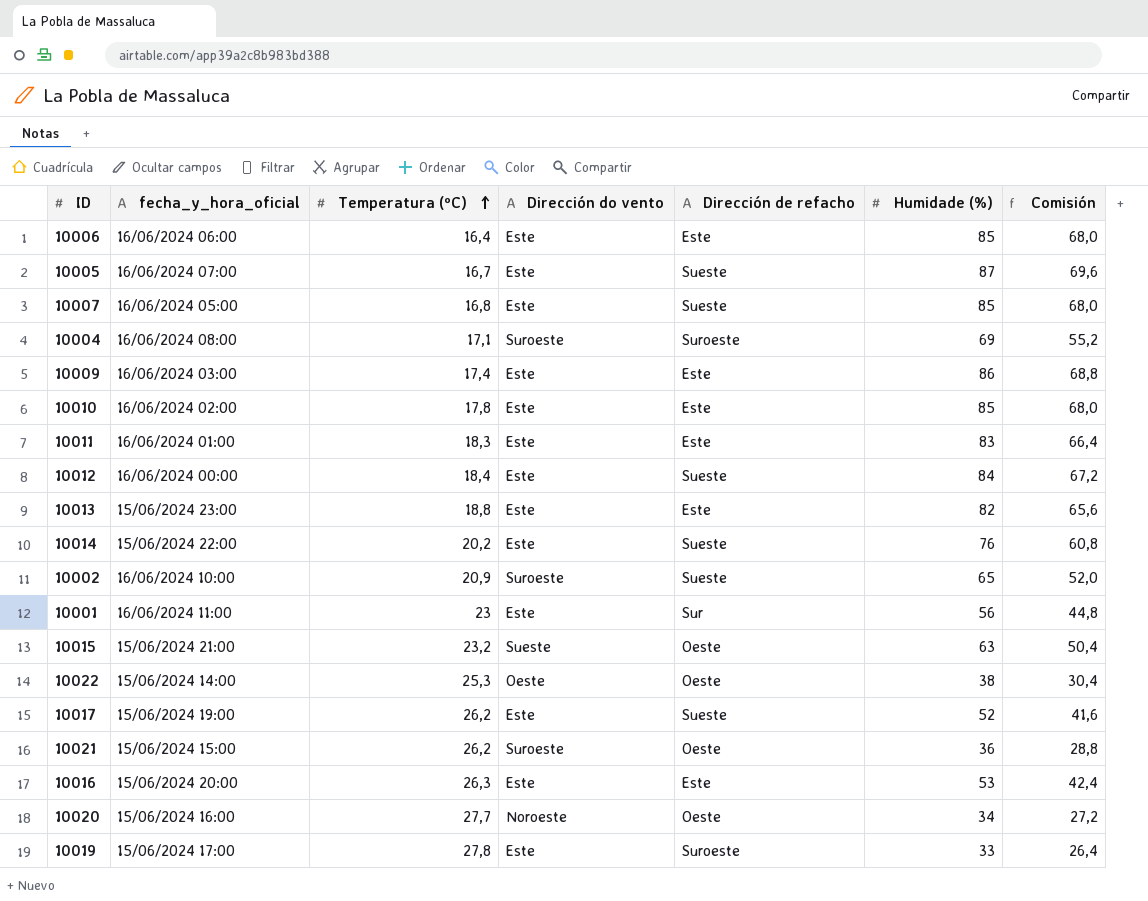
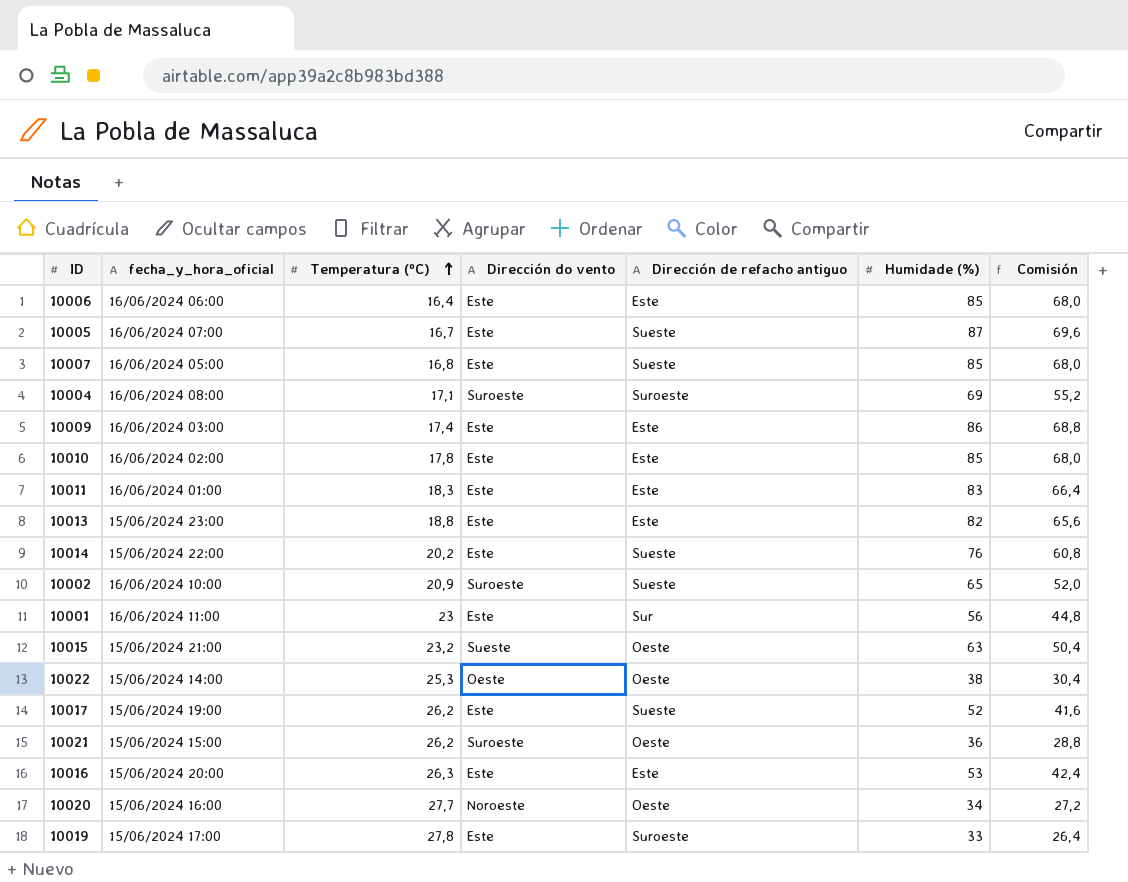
column name: Dirección de refacho -> Dirección de refacho antiguo
row 10012: 16/06/2024 00:00 | 18,4 | Este | Sueste | 84 | 67,2 -> none

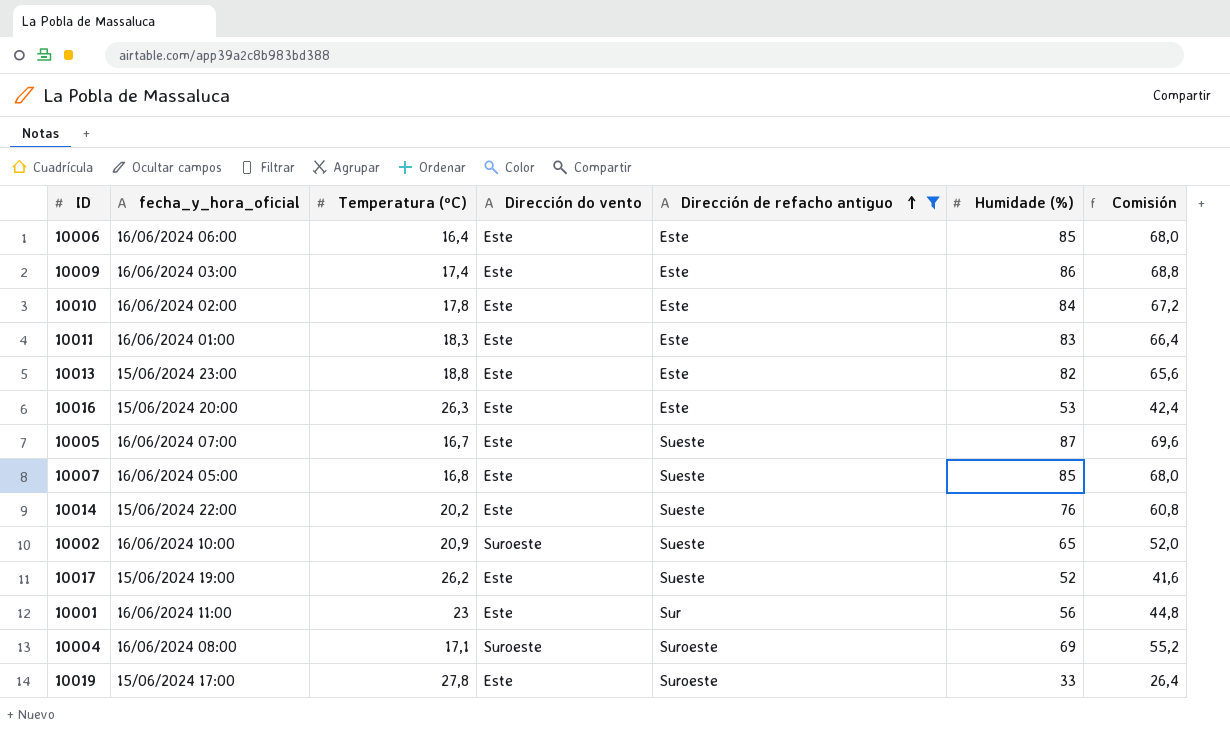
filter: none -> Dirección de refacho antiguo != Oeste
row order: Temperatura (ºC) ascending -> Dirección de refacho antiguo ascending
10010 | Humidade (%): 85 -> 84
10010 | Comisión: 68,0 -> 67,2

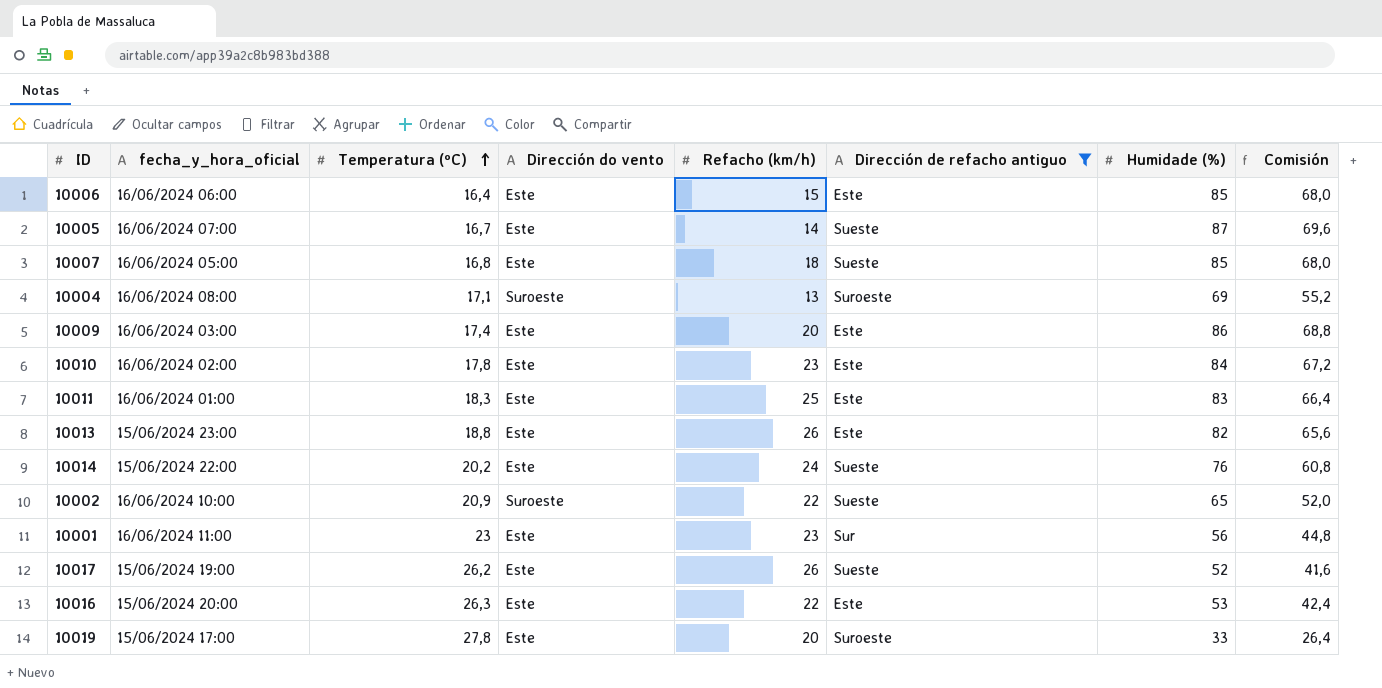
row order: Dirección de refacho antiguo ascending -> Temperatura (ºC) ascending
column Refacho (km/h) | position: none -> 5

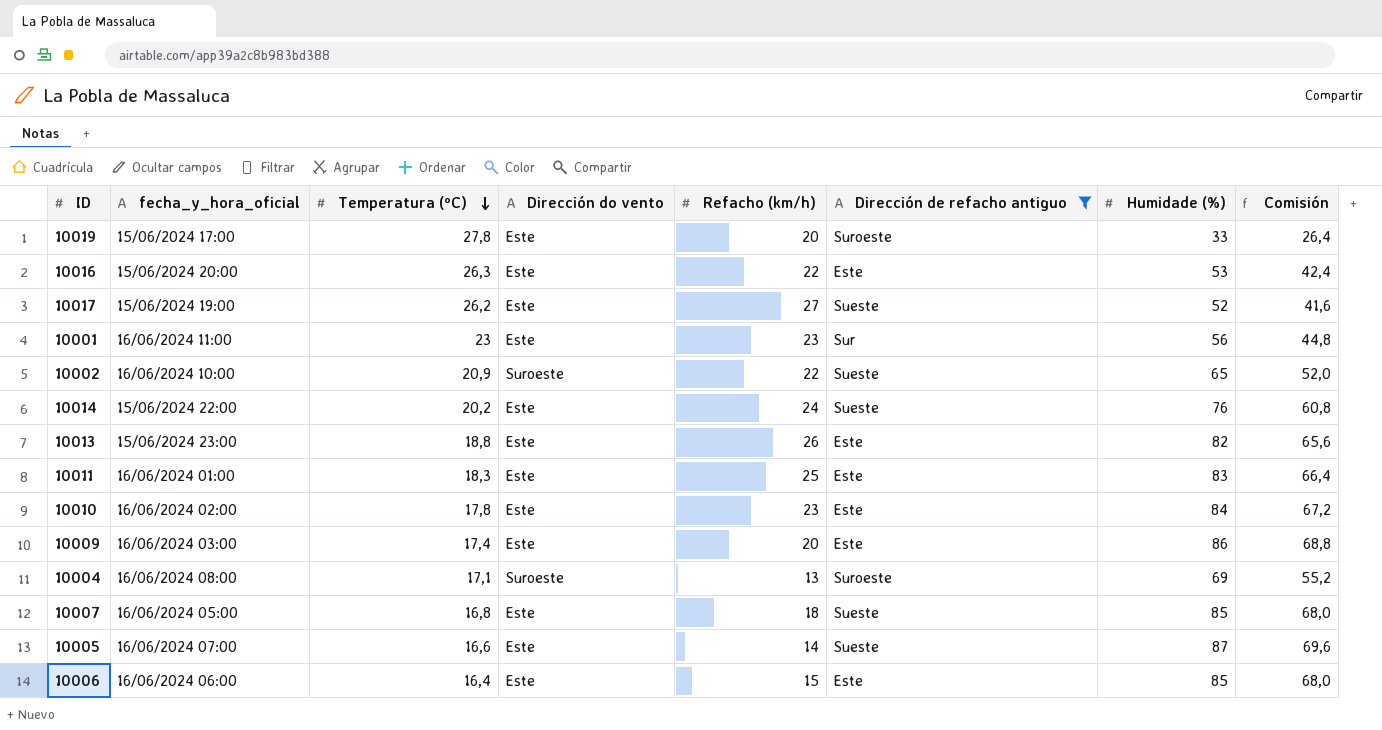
row order: Temperatura (ºC) ascending -> Temperatura (ºC) descending
10017 | Refacho (km/h): 26 -> 27
10005 | Temperatura (ºC): 16,7 -> 16,6

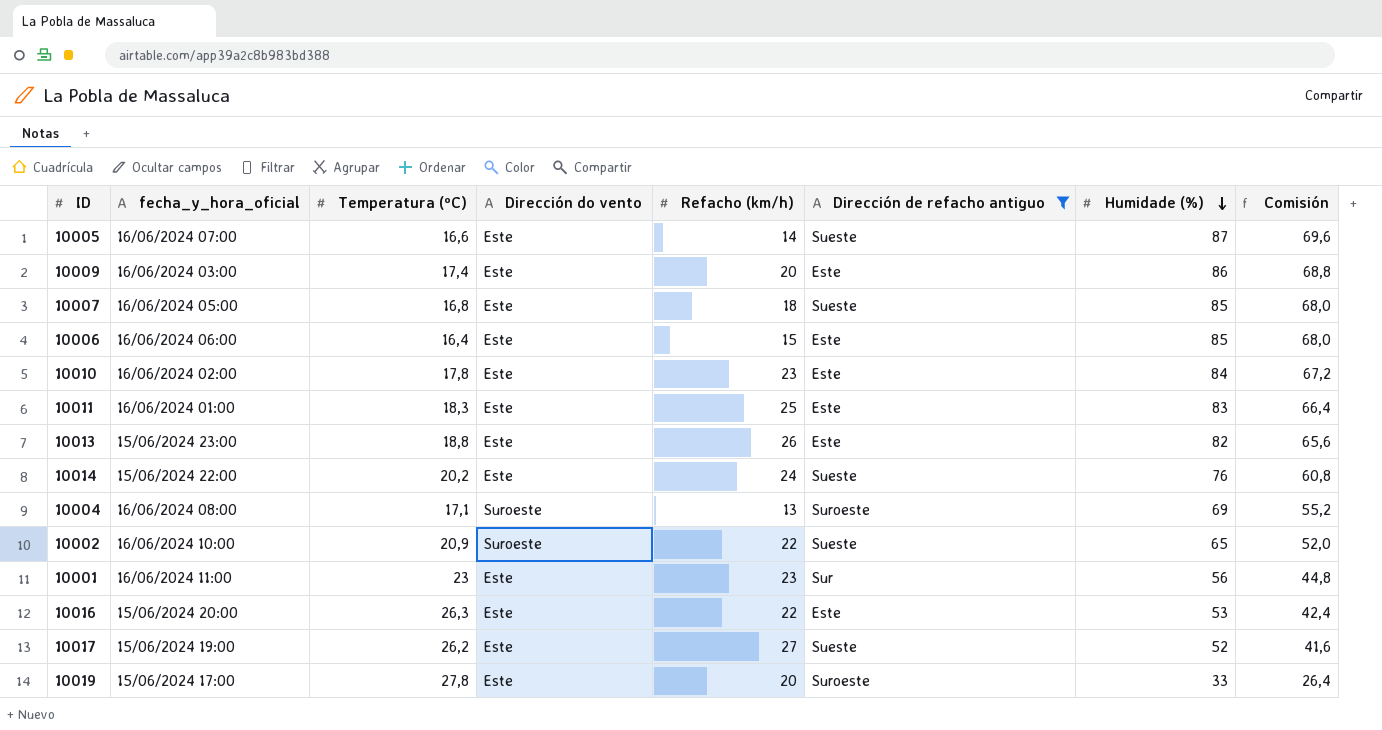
row order: Temperatura (ºC) descending -> Humidade (%) descending

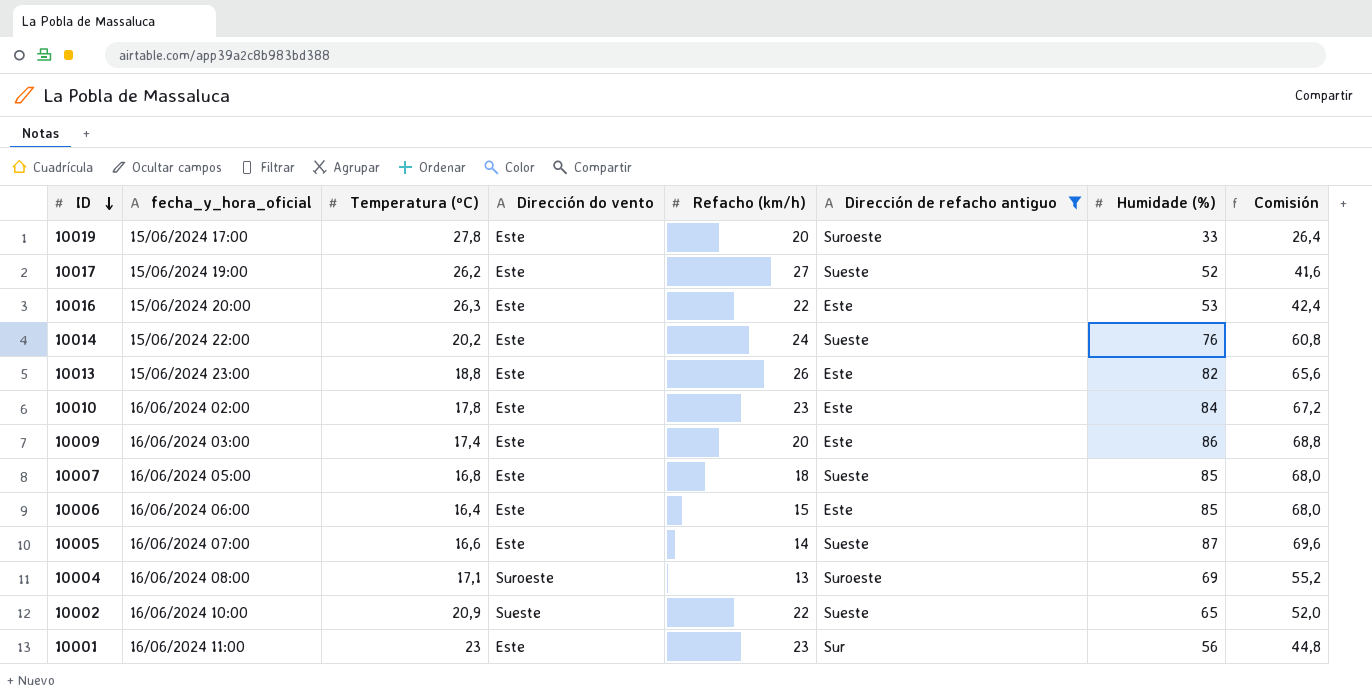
row order: Humidade (%) descending -> ID descending
row 10011: 16/06/2024 01:00 | 18,3 | Este | 25 | Este | 83 | 66,4 -> none
10002 | Dirección do vento: Suroeste -> Sueste

